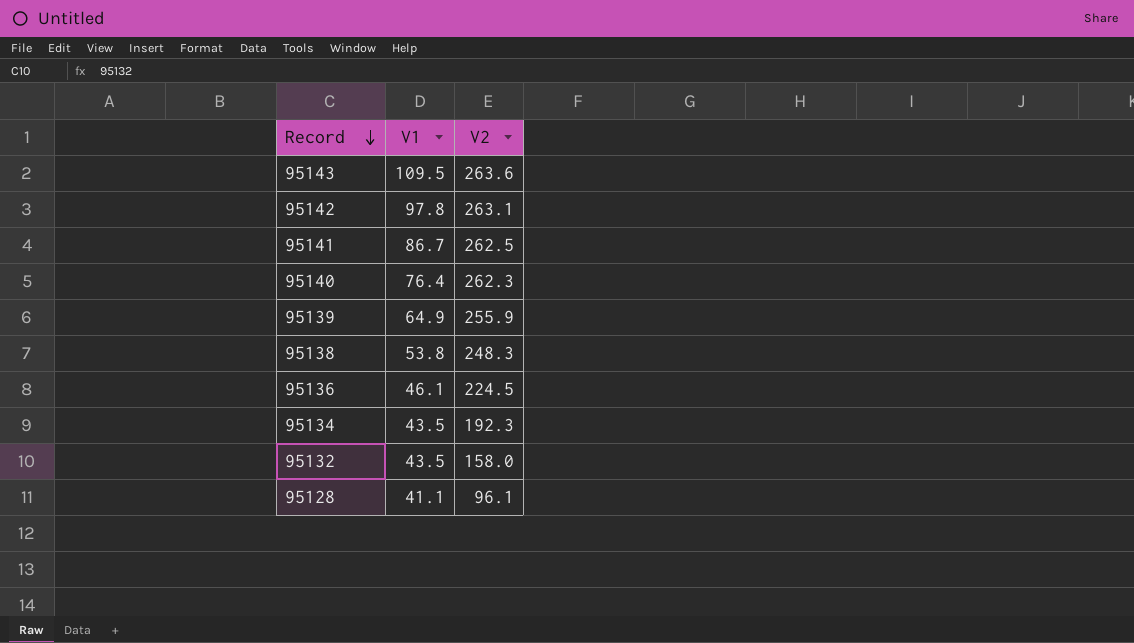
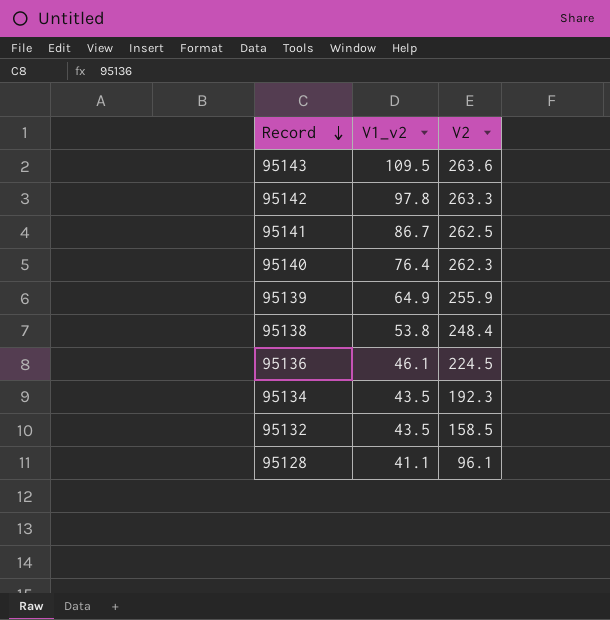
column name: V1 -> V1_v2
95142 | V2: 263.1 -> 263.3
95138 | V2: 248.3 -> 248.4
95132 | V2: 158.0 -> 158.5

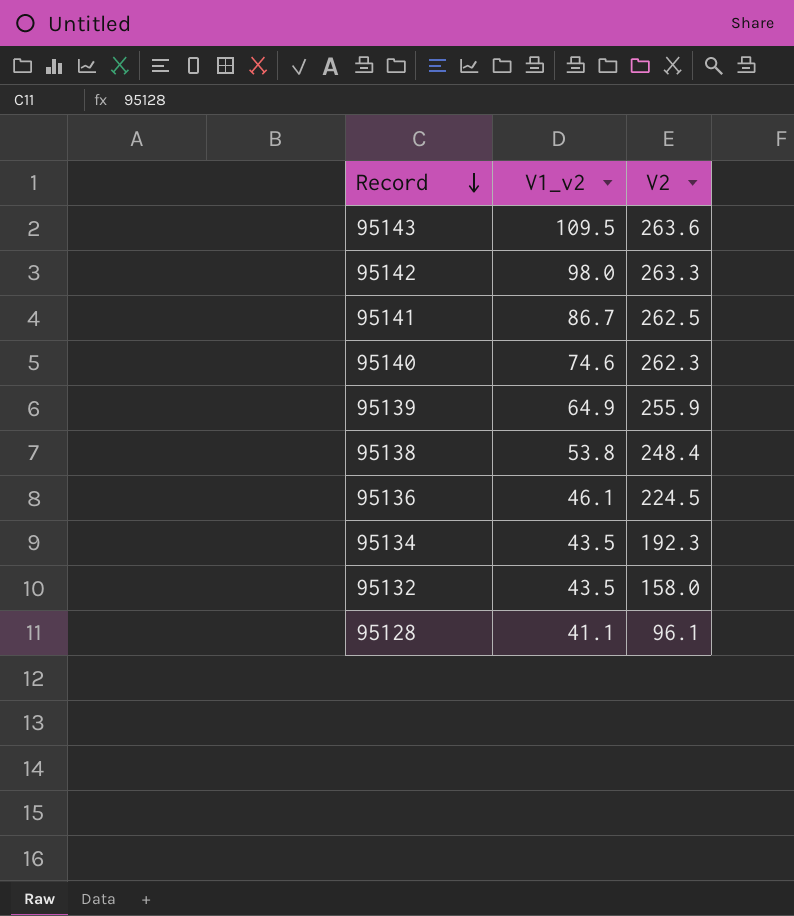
95142 | V1_v2: 97.8 -> 98.0
95140 | V1_v2: 76.4 -> 74.6
95132 | V2: 158.5 -> 158.0

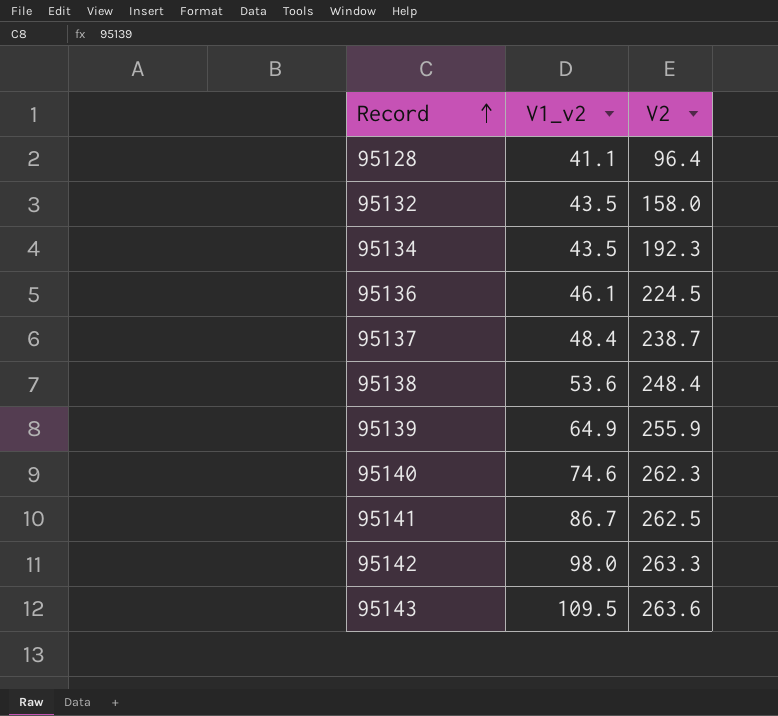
row order: Record descending -> Record ascending
95128 | V2: 96.1 -> 96.4
row 95137: none -> 48.4 | 238.7
95138 | V1_v2: 53.8 -> 53.6

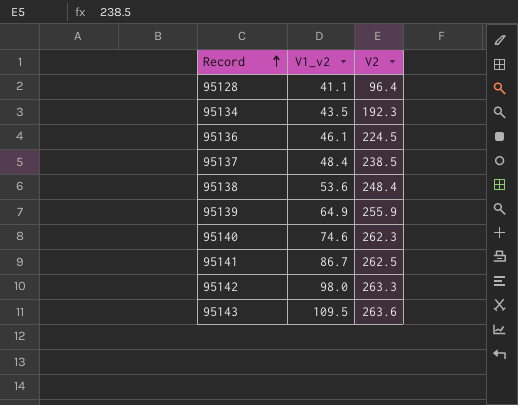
row 95132: 43.5 | 158.0 -> none
95137 | V2: 238.7 -> 238.5

